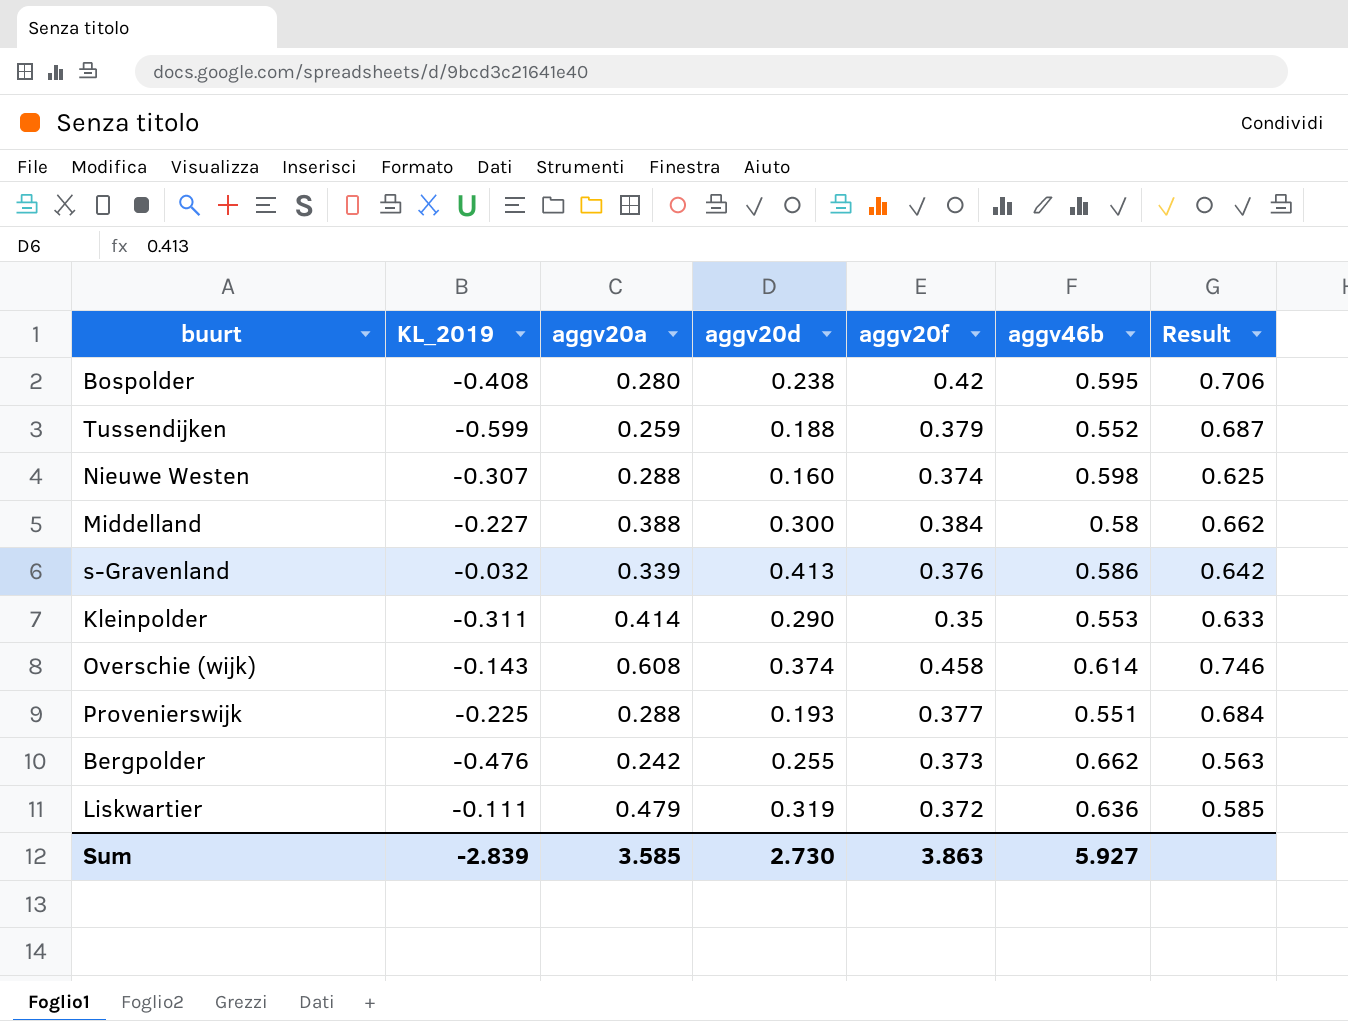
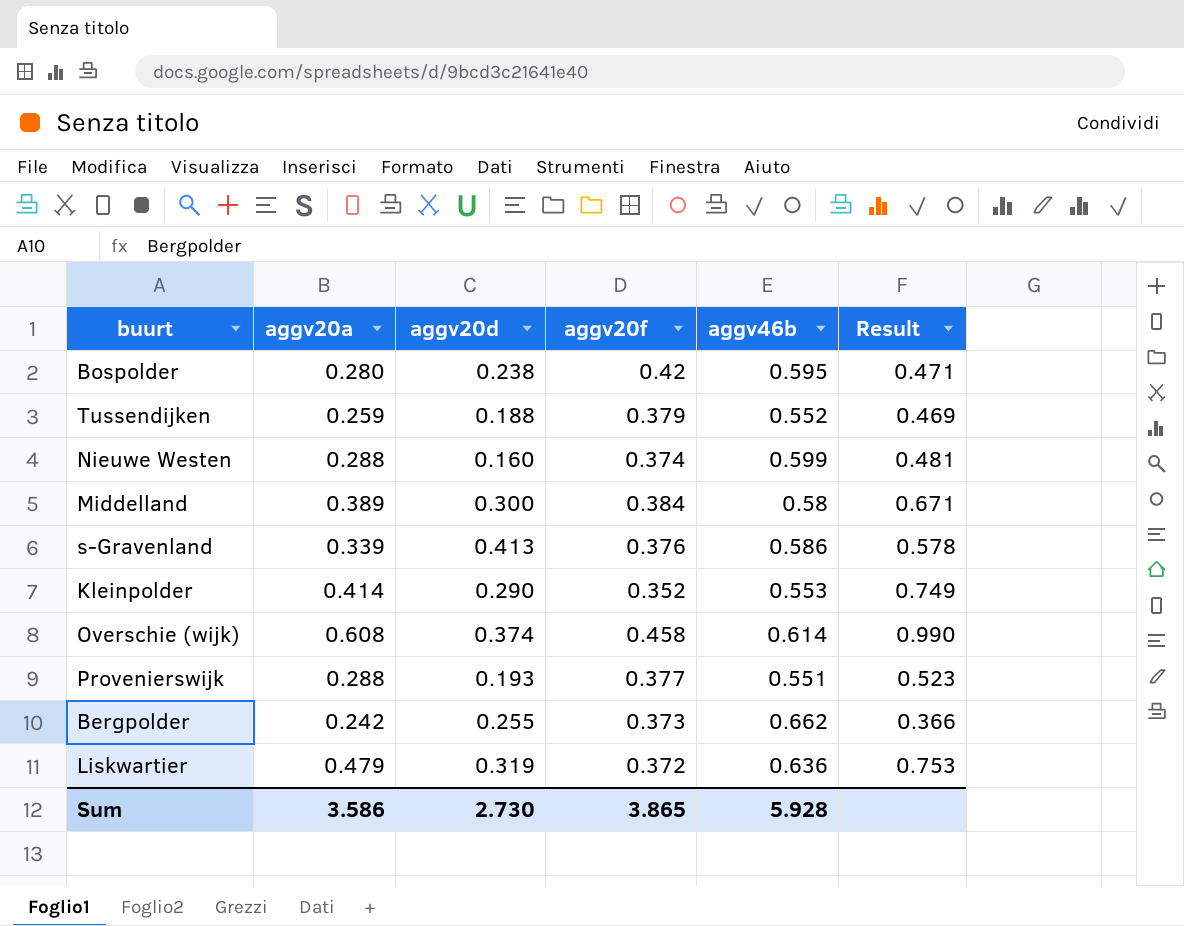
column KL_2019 | position: 2 -> none
column Result | formula: [aggv20f] / [aggv46b] -> [aggv20a] / [aggv46b]
Nieuwe Westen | aggv46b: 0.598 -> 0.599
Middelland | aggv20a: 0.388 -> 0.389
Kleinpolder | aggv20f: 0.35 -> 0.352
Sum | aggv20a: 3.585 -> 3.586
Sum | aggv20f: 3.863 -> 3.865
Sum | aggv46b: 5.927 -> 5.928

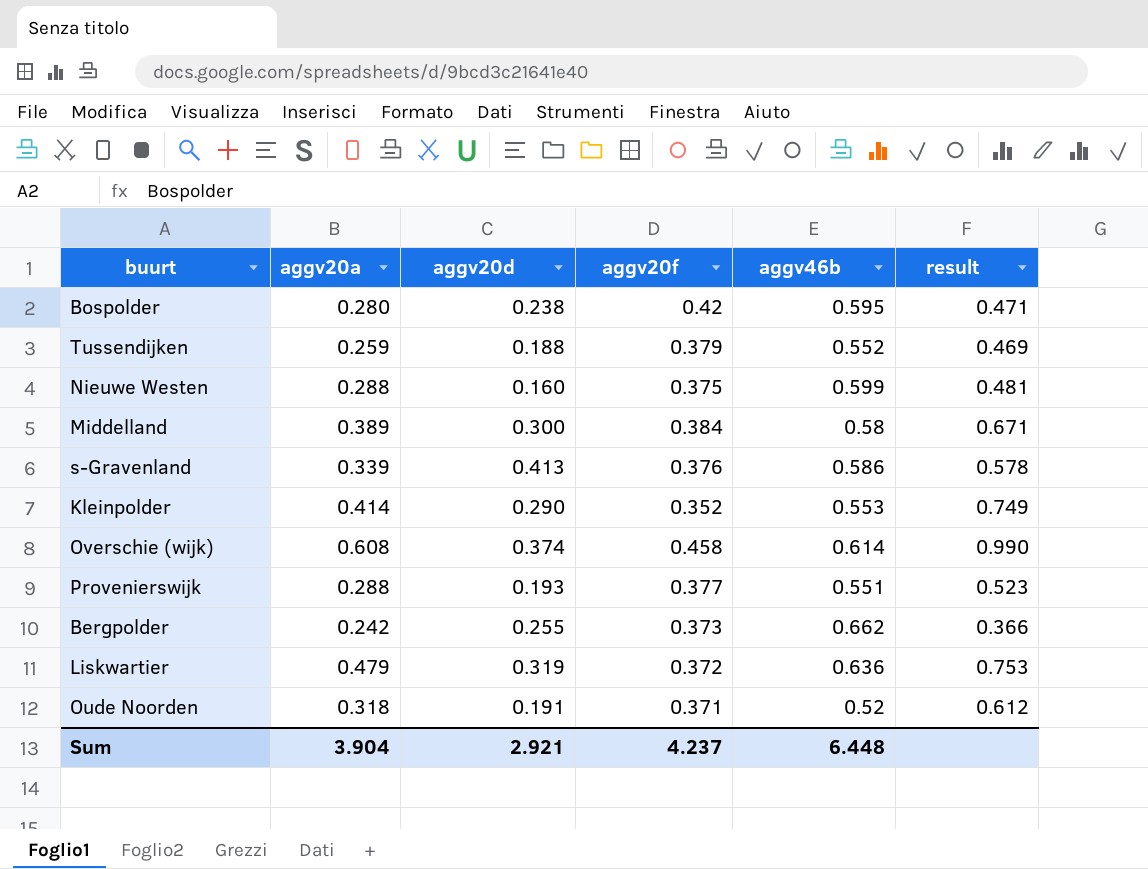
column name: Result -> result
Nieuwe Westen | aggv20f: 0.374 -> 0.375
row Oude Noorden: none -> 0.318 | 0.191 | 0.371 | 0.52 | 0.612
Sum | aggv20a: 3.586 -> 3.904
Sum | aggv20d: 2.730 -> 2.921
Sum | aggv20f: 3.865 -> 4.237
Sum | aggv46b: 5.928 -> 6.448

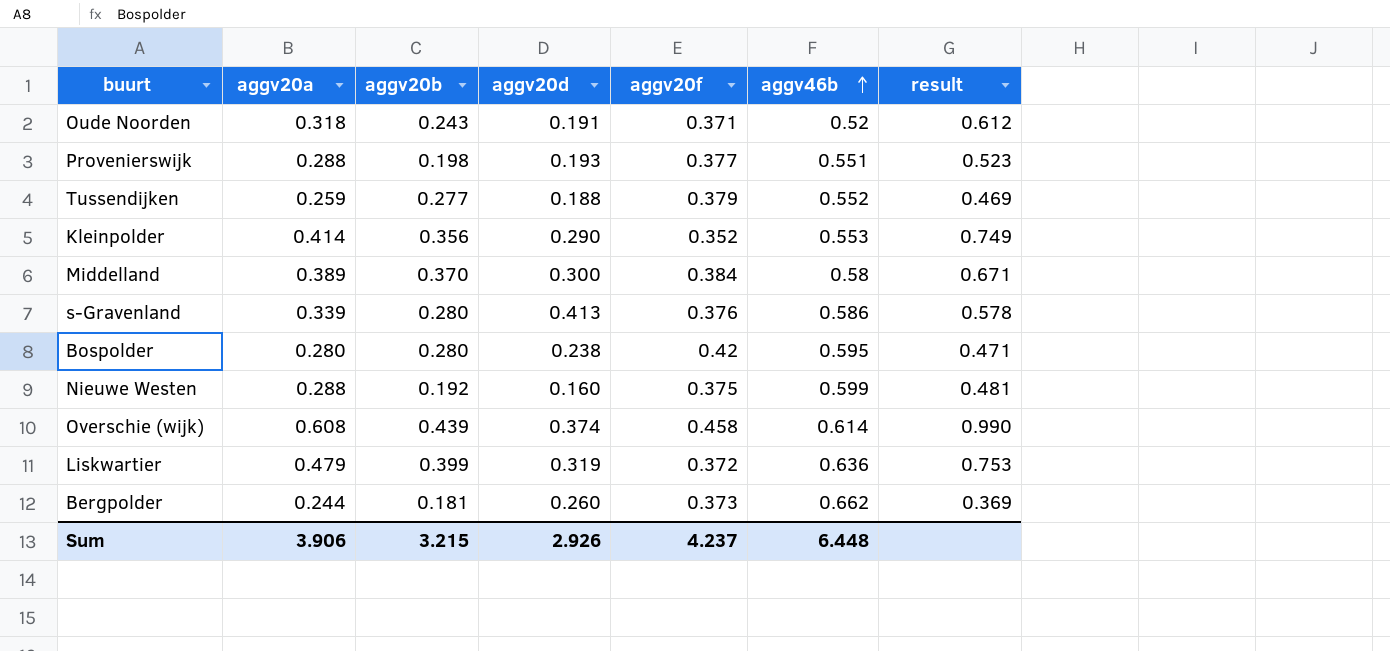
row order: none -> aggv46b ascending
column aggv20b | position: none -> 3
Bergpolder | aggv20a: 0.242 -> 0.244
Bergpolder | aggv20d: 0.255 -> 0.260
Bergpolder | result: 0.366 -> 0.369
Sum | aggv20a: 3.904 -> 3.906
Sum | aggv20d: 2.921 -> 2.926

